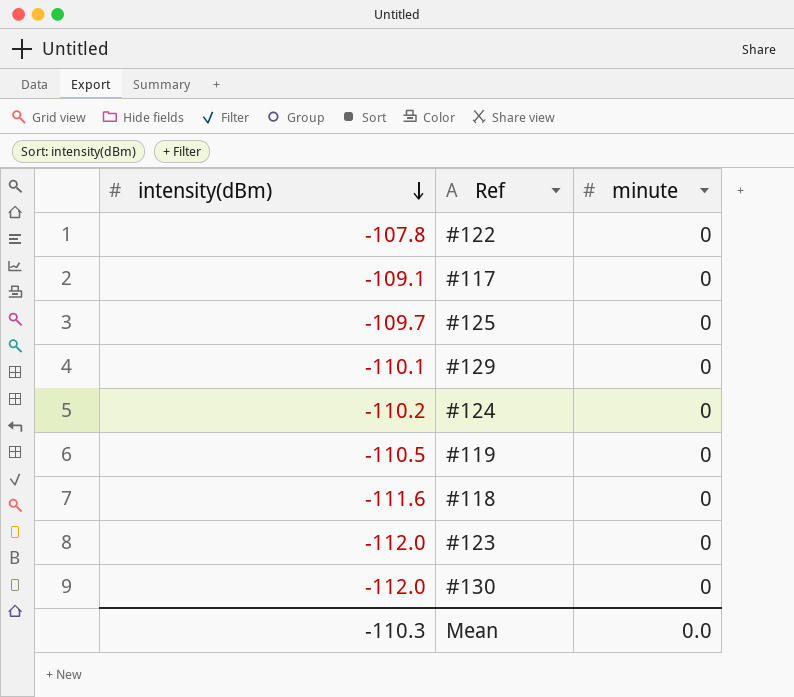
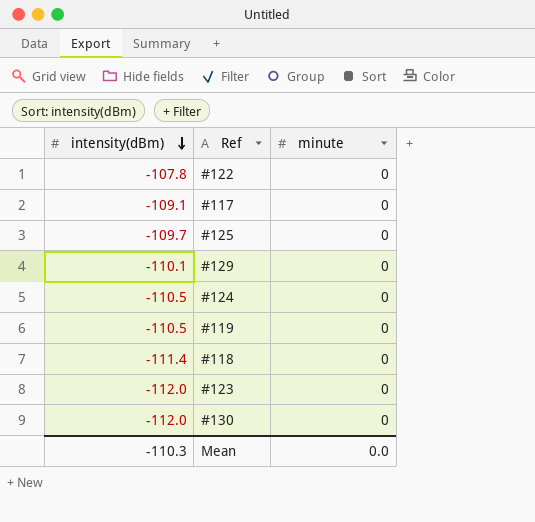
#124 | intensity(dBm): -110.2 -> -110.5
#118 | intensity(dBm): -111.6 -> -111.4

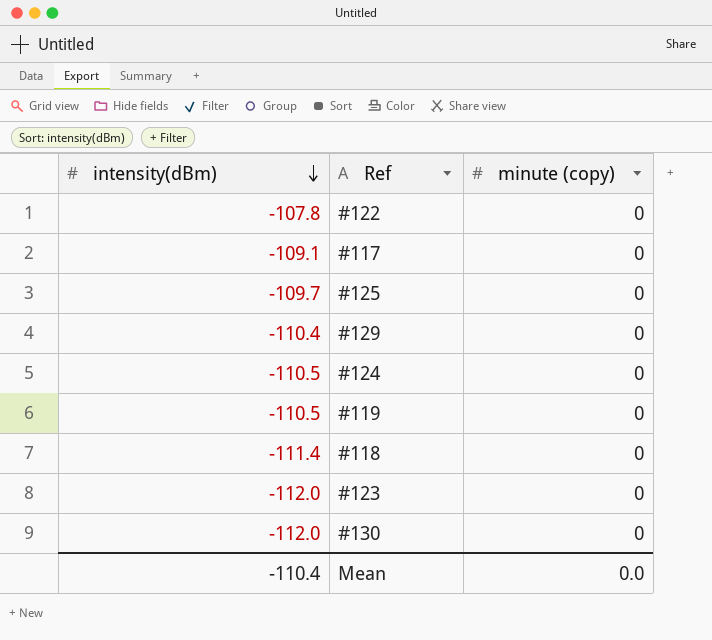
column name: minute -> minute (copy)
#129 | intensity(dBm): -110.1 -> -110.4
Mean | intensity(dBm): -110.3 -> -110.4

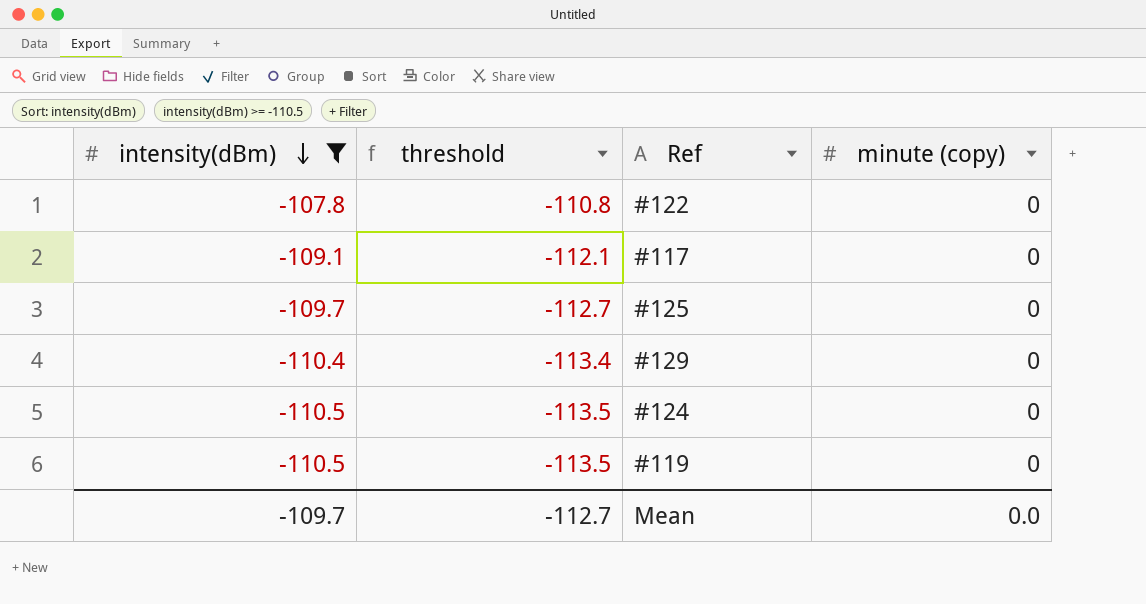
filter: none -> intensity(dBm) >= -110.5
column threshold | formula: none -> [intensity(dBm)] - 3
Mean | intensity(dBm): -110.4 -> -109.7

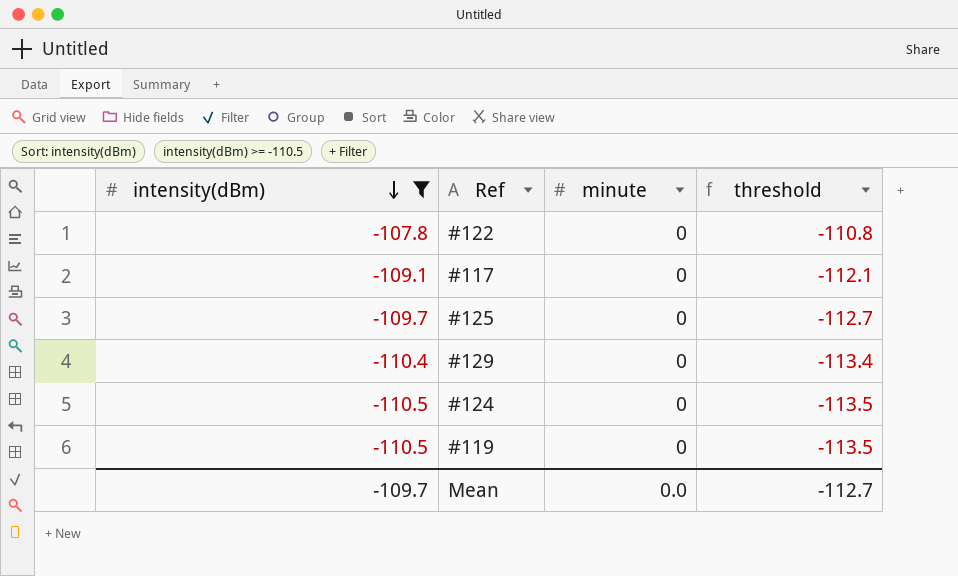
column name: minute (copy) -> minute
column threshold | position: 2 -> 4

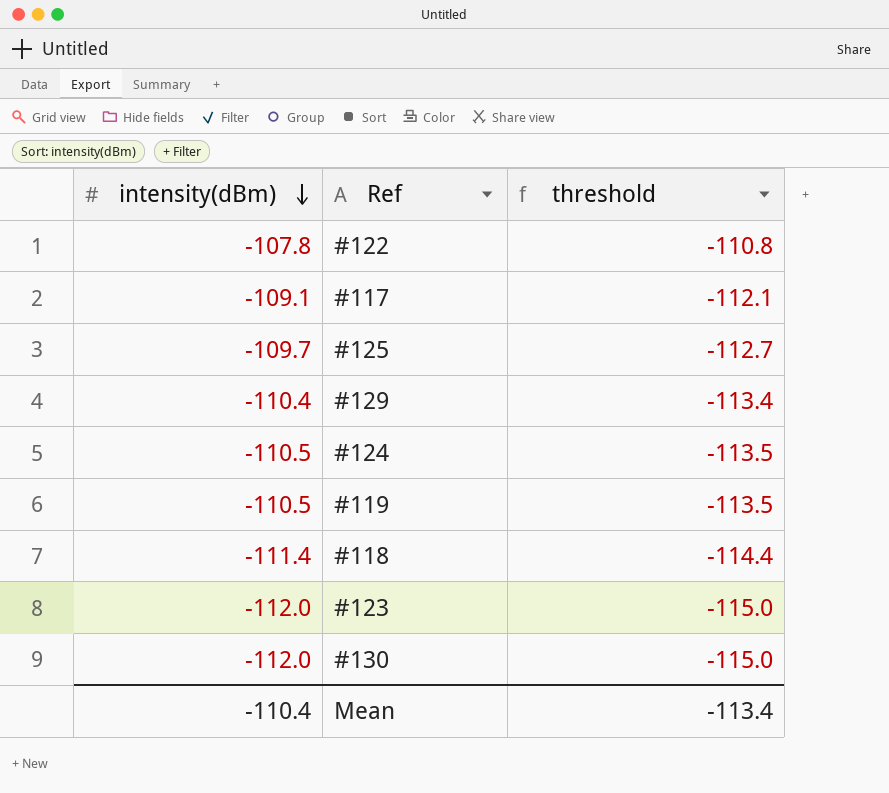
filter: intensity(dBm) >= -110.5 -> none
column minute | position: 3 -> none
Mean | intensity(dBm): -109.7 -> -110.4
Mean | threshold: -112.7 -> -113.4

